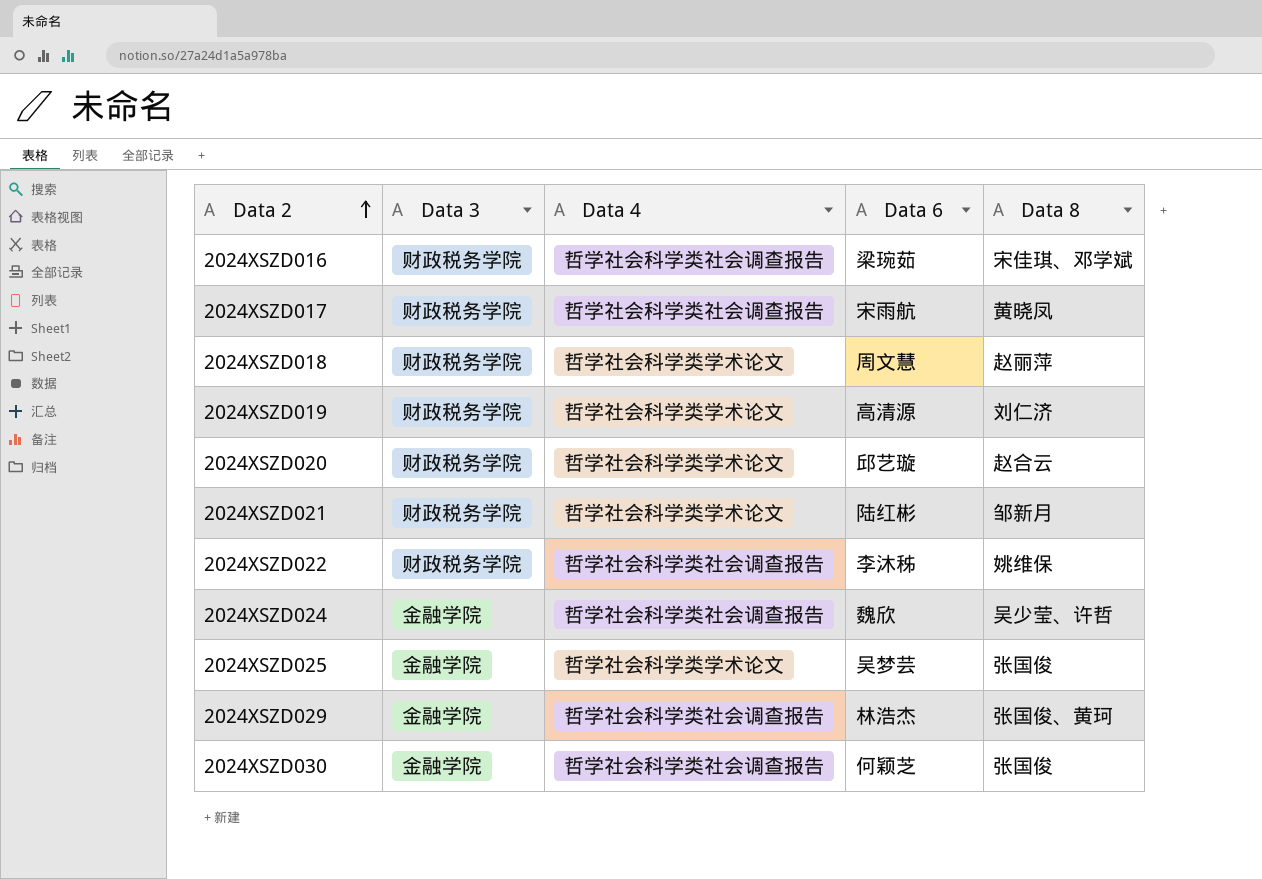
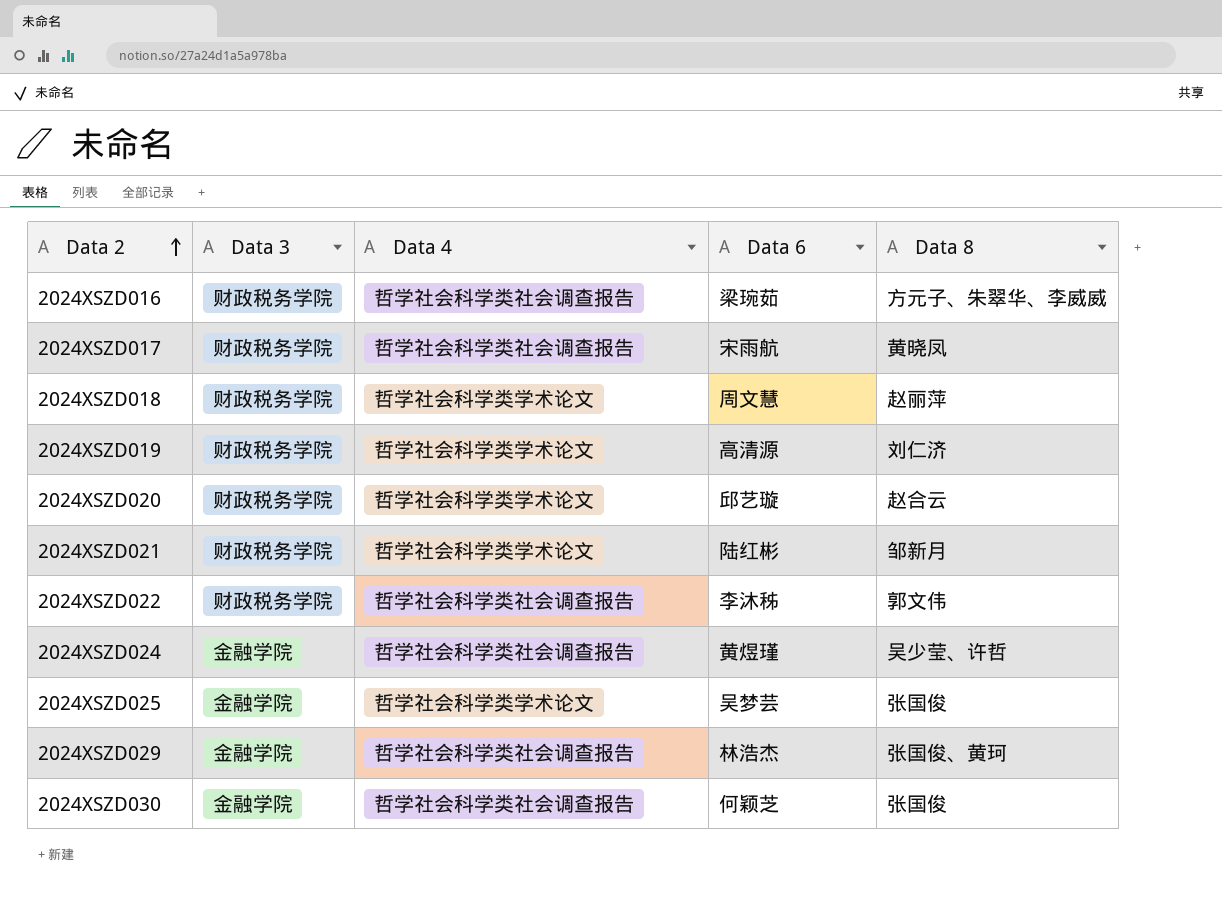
2024XSZD016 | Data 8: 宋佳琪、邓学斌 -> 方元子、朱翠华、李威威
2024XSZD022 | Data 8: 姚维保 -> 郭文伟
2024XSZD024 | Data 6: 魏欣 -> 黄煜瑾

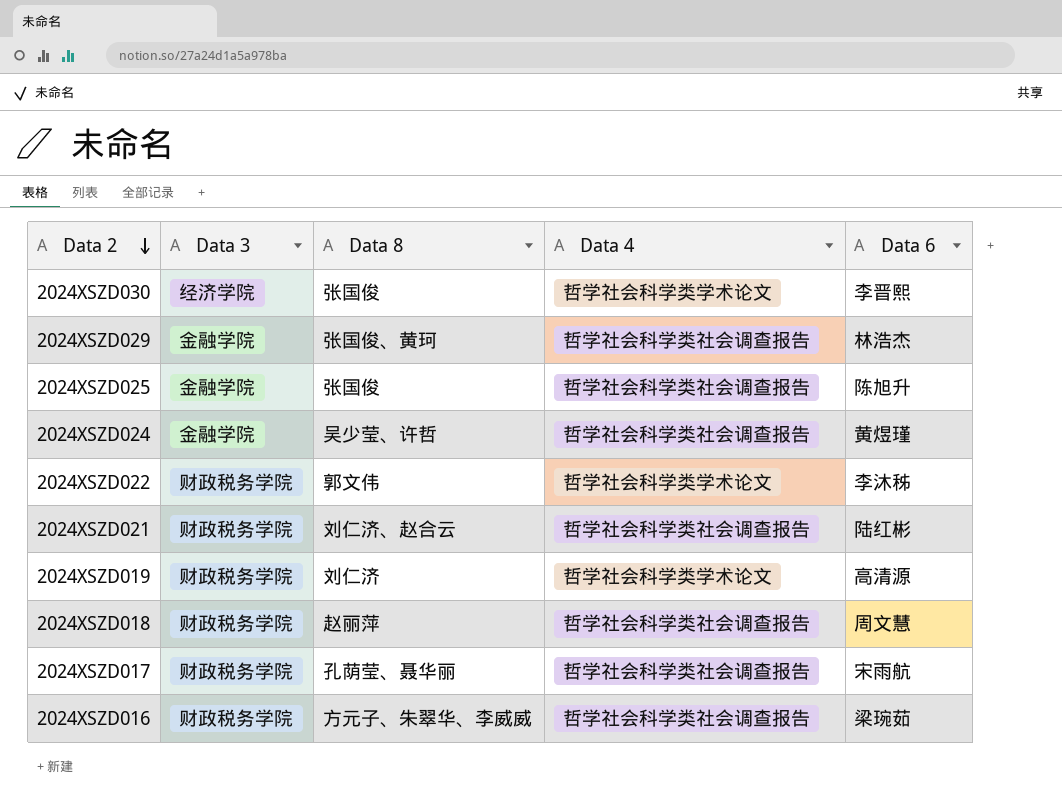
row order: Data 2 ascending -> Data 2 descending
column Data 8 | position: 5 -> 3
row 2024XSZD020: 财政税务学院 | 哲学社会科学类学术论文 | 邱艺璇 | 赵合云 -> none
2024XSZD030 | Data 3: 金融学院 -> 经济学院
2024XSZD030 | Data 4: 哲学社会科学类社会调查报告 -> 哲学社会科学类学术论文
2024XSZD030 | Data 6: 何颖芝 -> 李晋熙
2024XSZD025 | Data 4: 哲学社会科学类学术论文 -> 哲学社会科学类社会调查报告
2024XSZD025 | Data 6: 吴梦芸 -> 陈旭升
2024XSZD022 | Data 4: 哲学社会科学类社会调查报告 -> 哲学社会科学类学术论文
2024XSZD021 | Data 8: 邹新月 -> 刘仁济、赵合云
2024XSZD021 | Data 4: 哲学社会科学类学术论文 -> 哲学社会科学类社会调查报告
2024XSZD018 | Data 4: 哲学社会科学类学术论文 -> 哲学社会科学类社会调查报告
2024XSZD017 | Data 8: 黄晓凤 -> 孔荫莹、聂华丽

